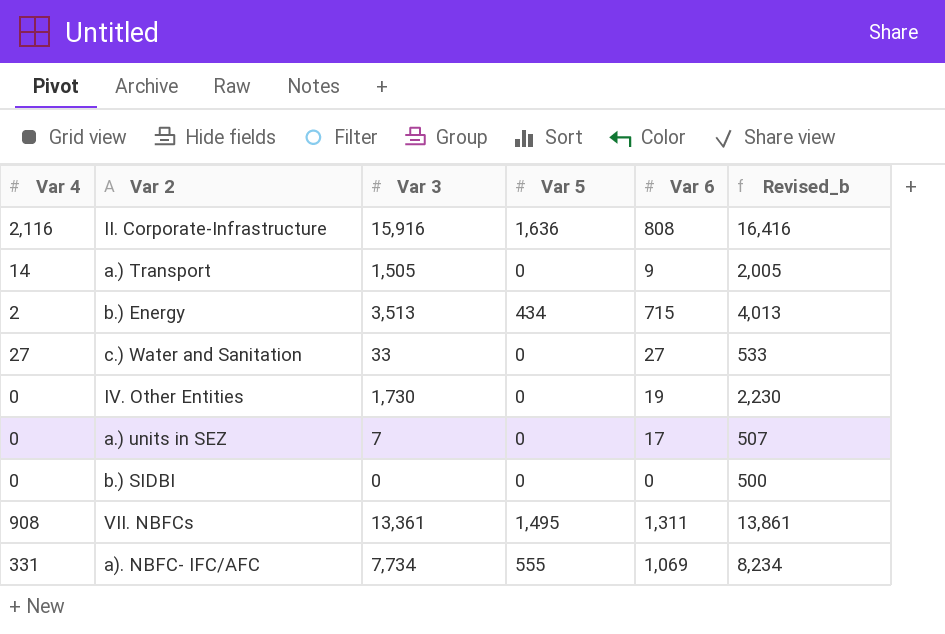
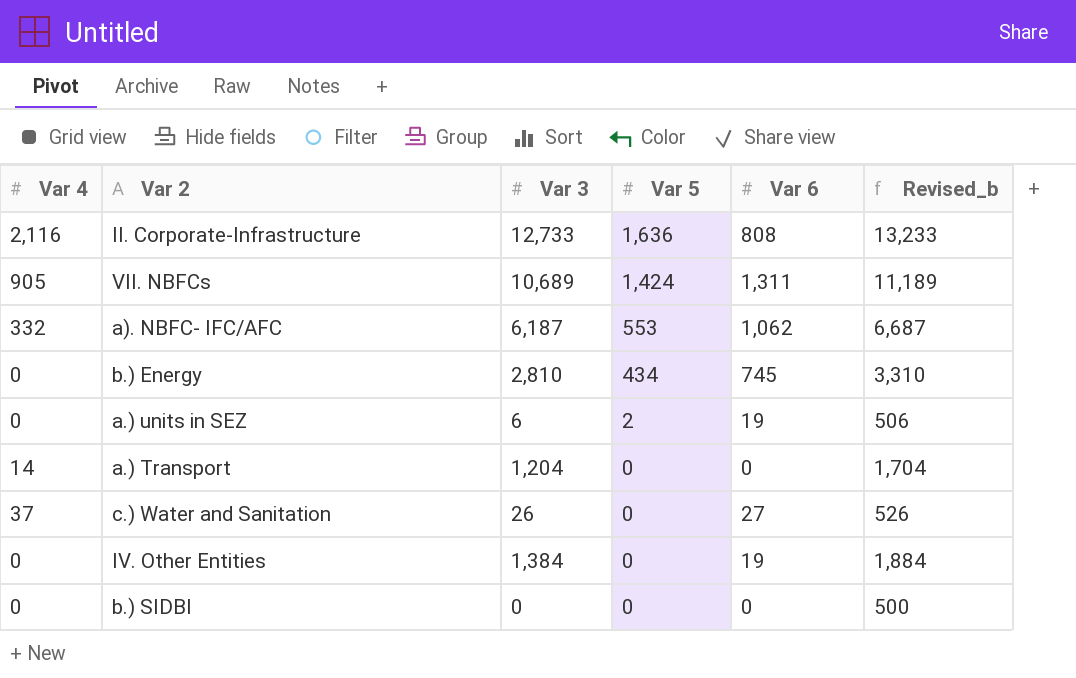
row order: none -> Var 5 descending
II. Corporate-Infrastructure | Var 3: 15,916 -> 12,733
II. Corporate-Infrastructure | Revised_b: 16,416 -> 13,233
VII. NBFCs | Var 4: 908 -> 905
VII. NBFCs | Var 3: 13,361 -> 10,689
VII. NBFCs | Var 5: 1,495 -> 1,424
VII. NBFCs | Revised_b: 13,861 -> 11,189
a). NBFC- IFC/AFC | Var 4: 331 -> 332
a). NBFC- IFC/AFC | Var 3: 7,734 -> 6,187
a). NBFC- IFC/AFC | Var 5: 555 -> 553
a). NBFC- IFC/AFC | Var 6: 1,069 -> 1,062
a). NBFC- IFC/AFC | Revised_b: 8,234 -> 6,687
b.) Energy | Var 4: 2 -> 0
b.) Energy | Var 3: 3,513 -> 2,810
b.) Energy | Var 6: 715 -> 745
b.) Energy | Revised_b: 4,013 -> 3,310
a.) units in SEZ | Var 3: 7 -> 6
a.) units in SEZ | Var 5: 0 -> 2
a.) units in SEZ | Var 6: 17 -> 19
a.) units in SEZ | Revised_b: 507 -> 506
a.) Transport | Var 3: 1,505 -> 1,204
a.) Transport | Var 6: 9 -> 0
a.) Transport | Revised_b: 2,005 -> 1,704
c.) Water and Sanitation | Var 4: 27 -> 37
c.) Water and Sanitation | Var 3: 33 -> 26
c.) Water and Sanitation | Revised_b: 533 -> 526
IV. Other Entities | Var 3: 1,730 -> 1,384
IV. Other Entities | Revised_b: 2,230 -> 1,884

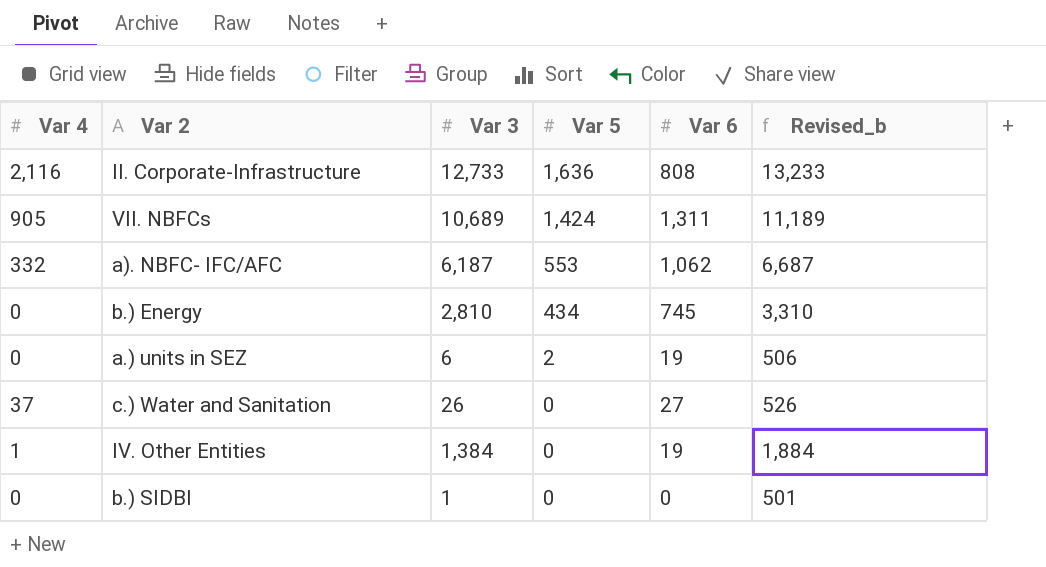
row a.) Transport: 14 | 1,204 | 0 | 0 | 1,704 -> none
IV. Other Entities | Var 4: 0 -> 1
b.) SIDBI | Var 3: 0 -> 1
b.) SIDBI | Revised_b: 500 -> 501

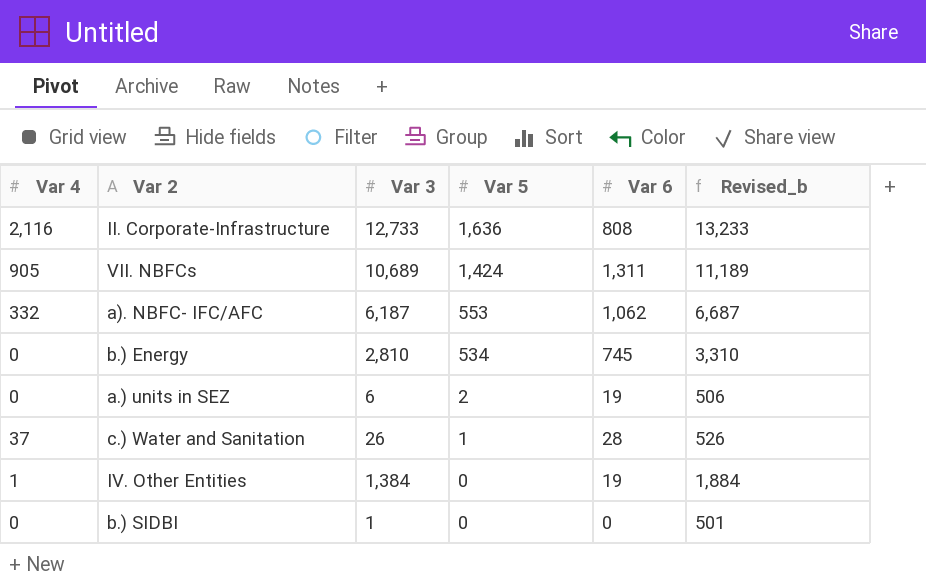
b.) Energy | Var 5: 434 -> 534
c.) Water and Sanitation | Var 5: 0 -> 1
c.) Water and Sanitation | Var 6: 27 -> 28

